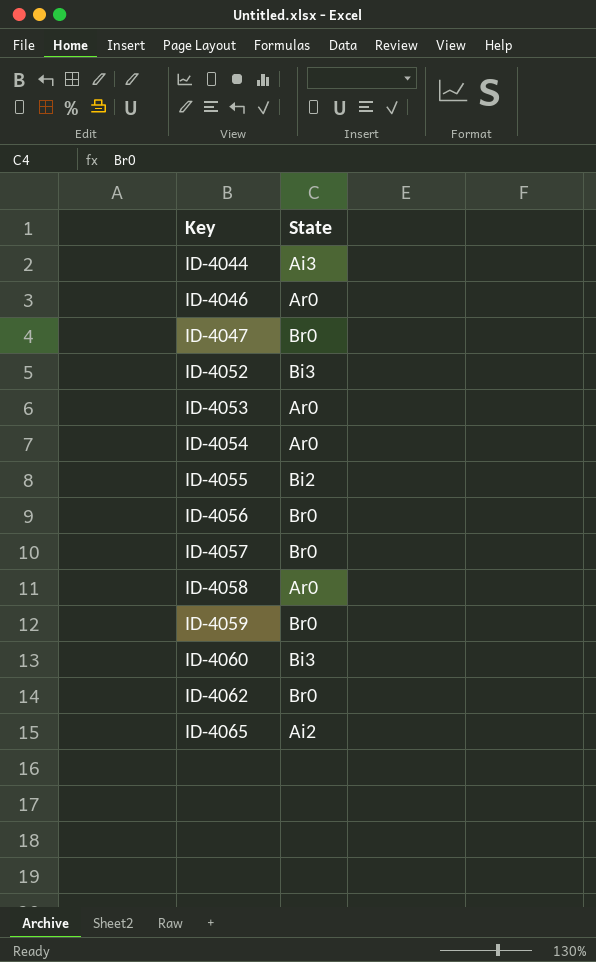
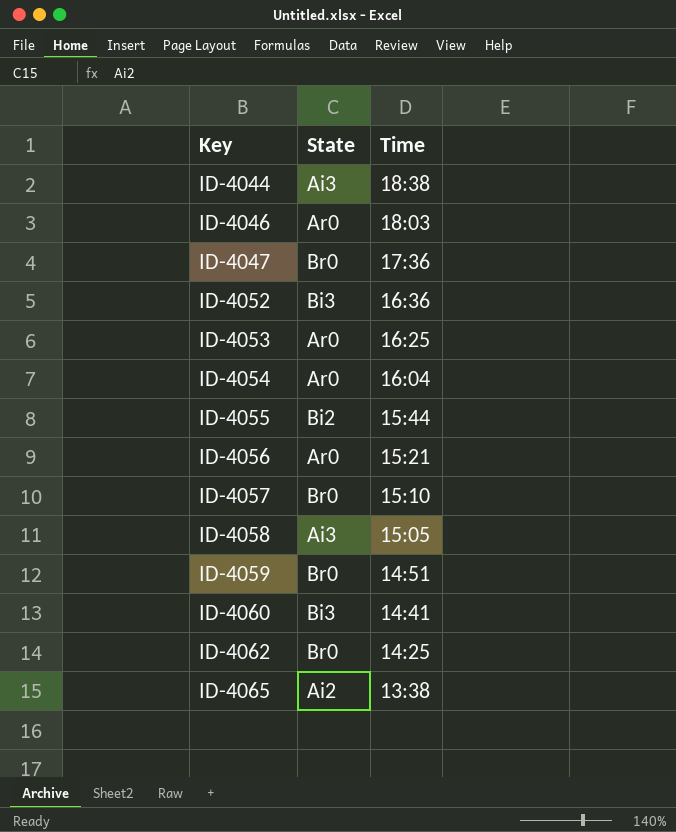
column Time | position: none -> 3
ID-4056 | State: Br0 -> Ar0
ID-4058 | State: Ar0 -> Ai3

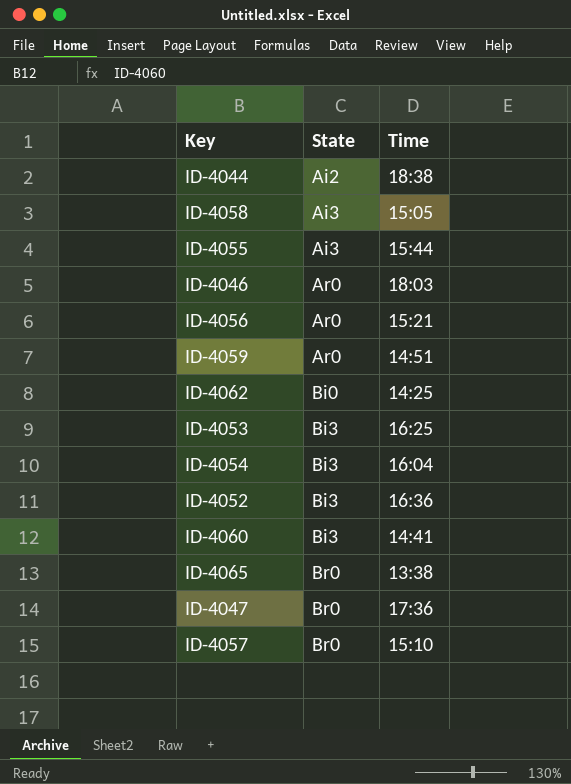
row order: Key ascending -> State ascending
ID-4044 | State: Ai3 -> Ai2
ID-4055 | State: Bi2 -> Ai3
ID-4059 | State: Br0 -> Ar0
ID-4062 | State: Br0 -> Bi0
ID-4053 | State: Ar0 -> Bi3
ID-4054 | State: Ar0 -> Bi3
ID-4065 | State: Ai2 -> Br0

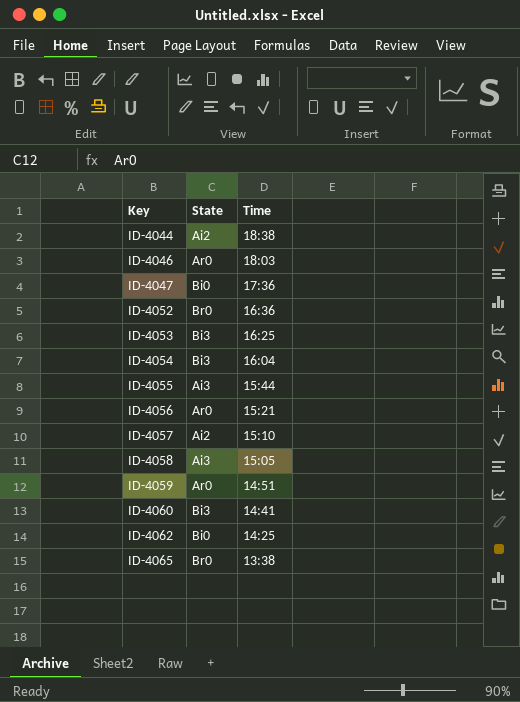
row order: State ascending -> Key ascending
ID-4047 | State: Br0 -> Bi0
ID-4052 | State: Bi3 -> Br0
ID-4057 | State: Br0 -> Ai2

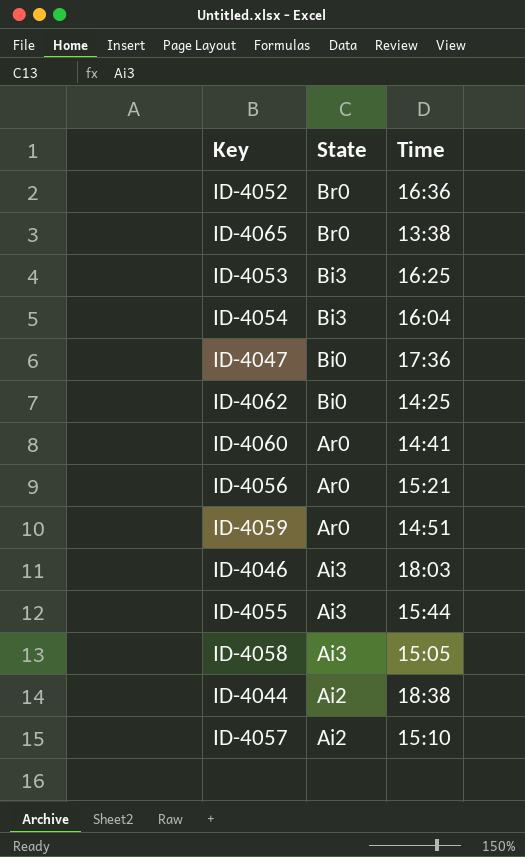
row order: Key ascending -> State descending
ID-4060 | State: Bi3 -> Ar0
ID-4046 | State: Ar0 -> Ai3

